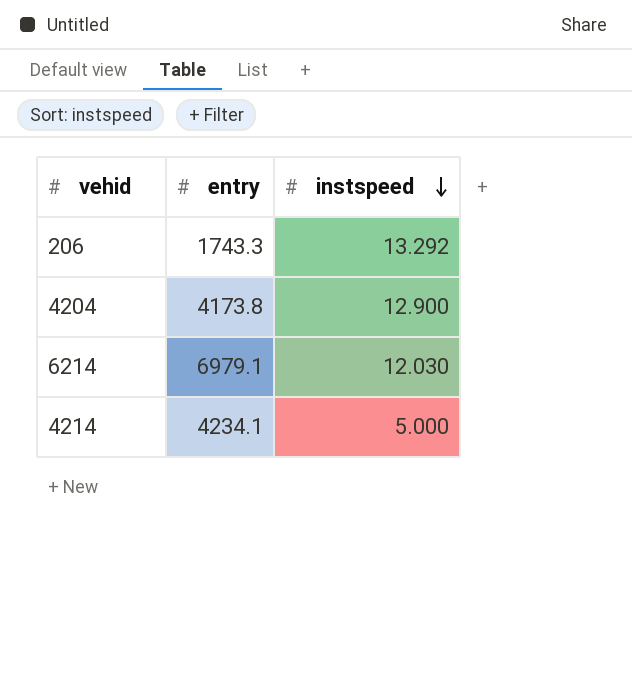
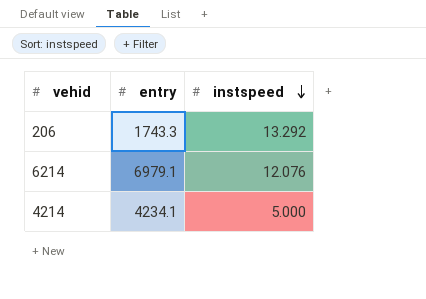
row 4204: 4173.8 | 12.900 -> none
6214 | instspeed: 12.030 -> 12.076

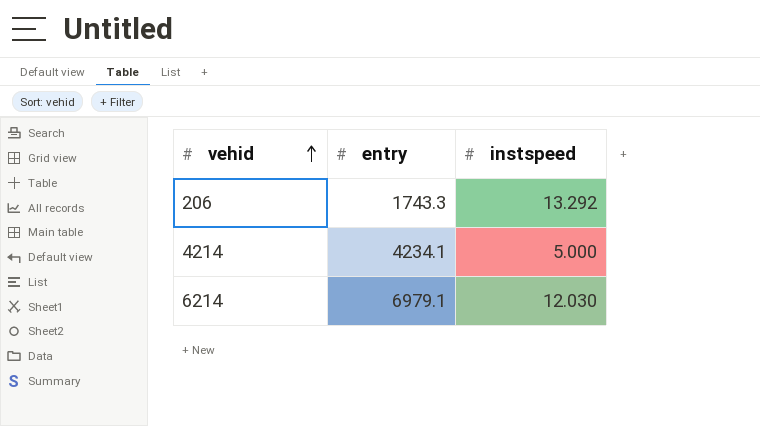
row order: instspeed descending -> vehid ascending
6214 | instspeed: 12.076 -> 12.030

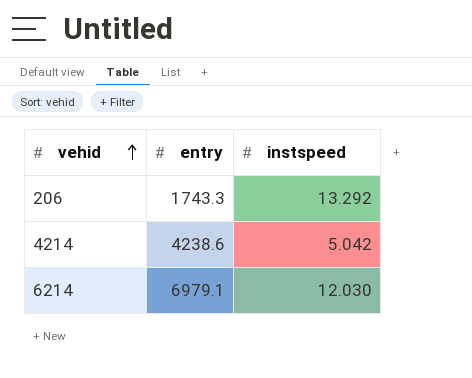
4214 | entry: 4234.1 -> 4238.6
4214 | instspeed: 5.000 -> 5.042

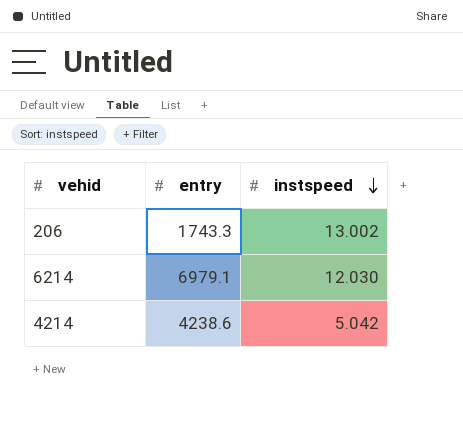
row order: vehid ascending -> instspeed descending
206 | instspeed: 13.292 -> 13.002

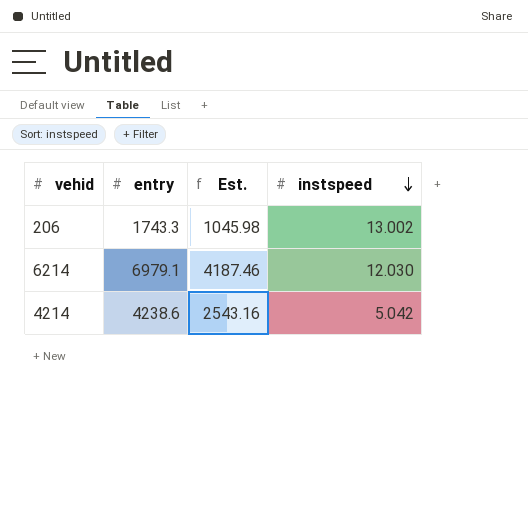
column Est. | formula: none -> [entry] * 0.6

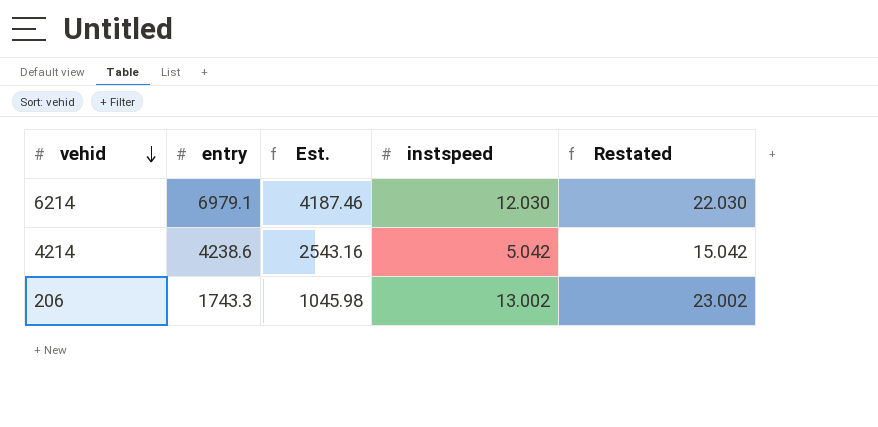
row order: instspeed descending -> vehid descending
column Restated | formula: none -> [instspeed] + 10

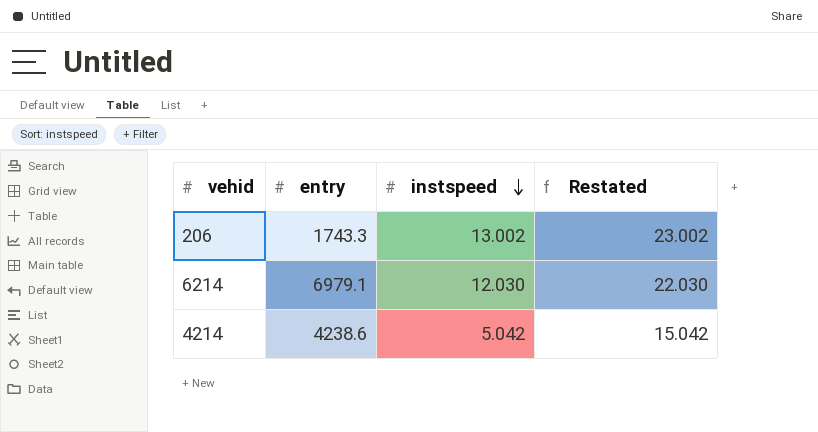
row order: vehid descending -> instspeed descending
column Est. | formula: [entry] * 0.6 -> none

